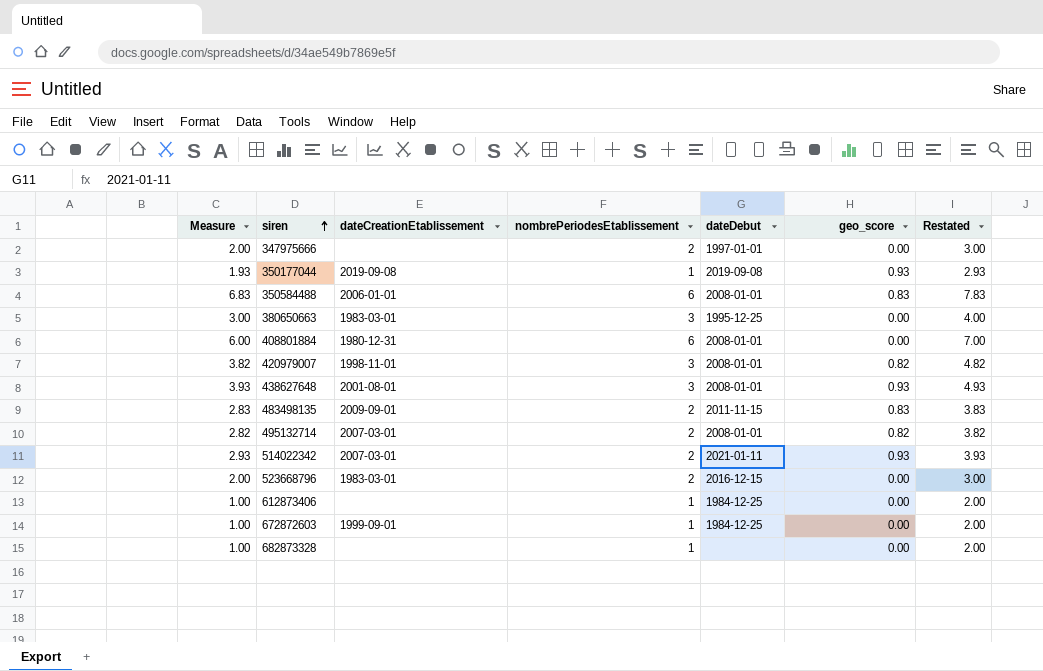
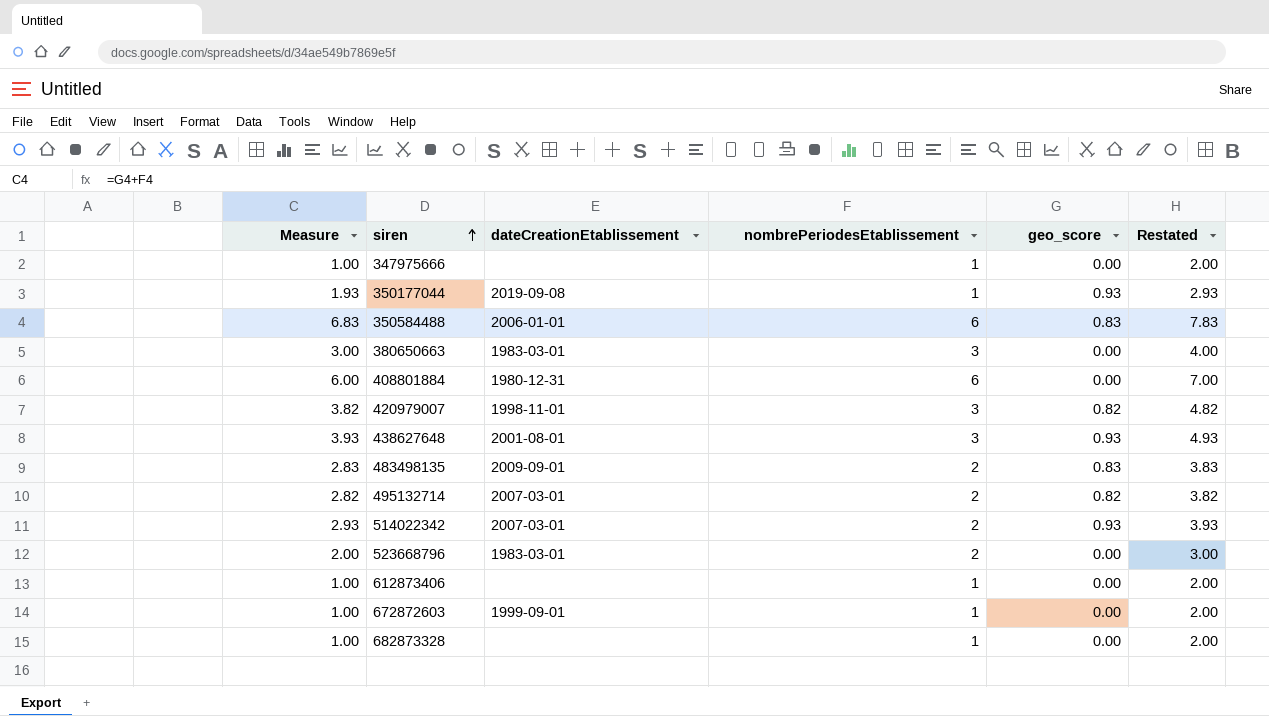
column dateDebut | position: 5 -> none
347975666 | Measure: 2.00 -> 1.00
347975666 | nombrePeriodesEtablissement: 2 -> 1
347975666 | Restated: 3.00 -> 2.00

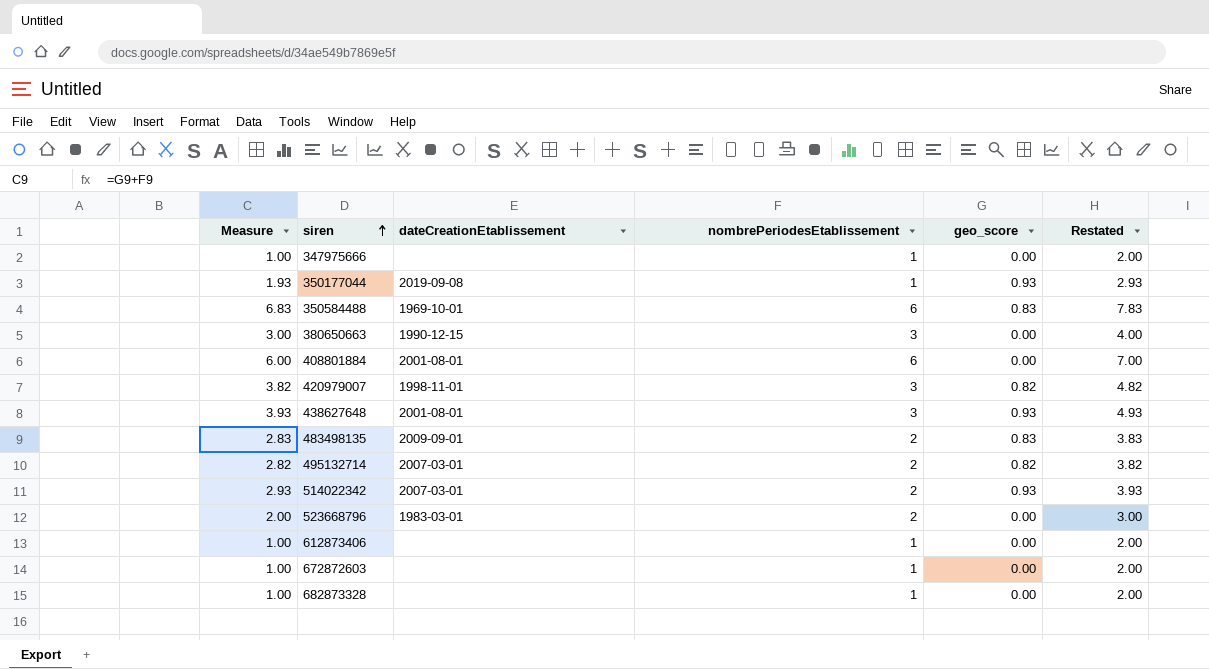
350584488 | dateCreationEtablissement: 2006-01-01 -> 1969-10-01
380650663 | dateCreationEtablissement: 1983-03-01 -> 1990-12-15
408801884 | dateCreationEtablissement: 1980-12-31 -> 2001-08-01
672872603 | dateCreationEtablissement: 1999-09-01 -> none

